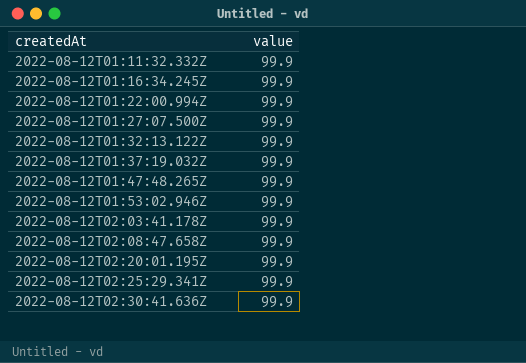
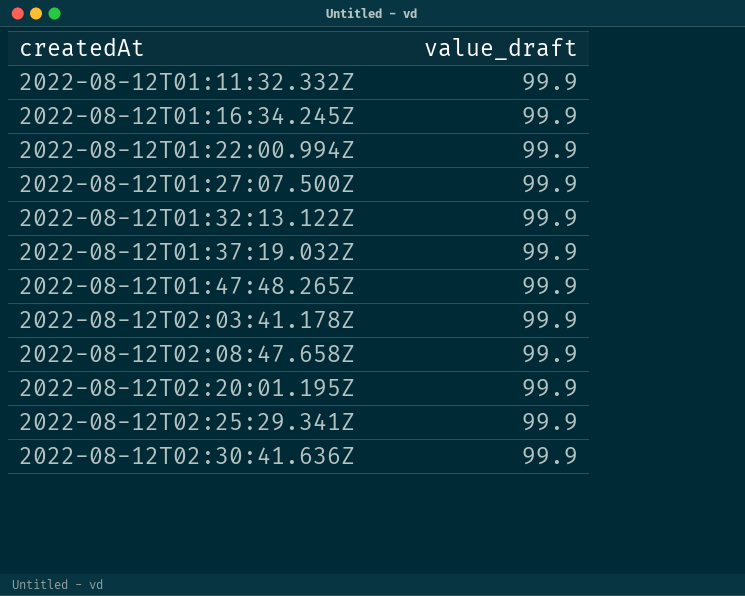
column name: value -> value_draft
row 2022-08-12T01:53:02.946Z: 99.9 -> none

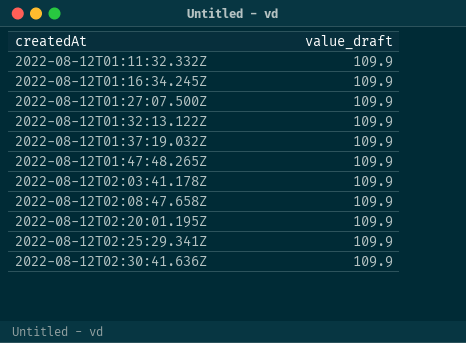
row 2022-08-12T01:22:00.994Z: 99.9 -> none
2022-08-12T01:11:32.332Z | value_draft: 99.9 -> 109.9
2022-08-12T01:16:34.245Z | value_draft: 99.9 -> 109.9
2022-08-12T01:27:07.500Z | value_draft: 99.9 -> 109.9
2022-08-12T01:32:13.122Z | value_draft: 99.9 -> 109.9
2022-08-12T01:37:19.032Z | value_draft: 99.9 -> 109.9
2022-08-12T01:47:48.265Z | value_draft: 99.9 -> 109.9
2022-08-12T02:03:41.178Z | value_draft: 99.9 -> 109.9
2022-08-12T02:08:47.658Z | value_draft: 99.9 -> 109.9
2022-08-12T02:20:01.195Z | value_draft: 99.9 -> 109.9
2022-08-12T02:25:29.341Z | value_draft: 99.9 -> 109.9
2022-08-12T02:30:41.636Z | value_draft: 99.9 -> 109.9

